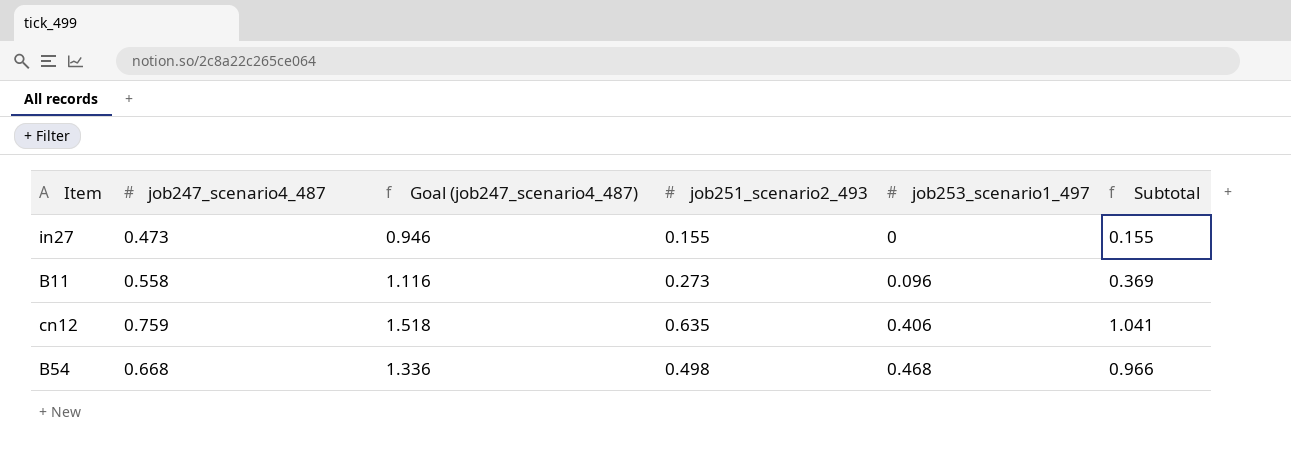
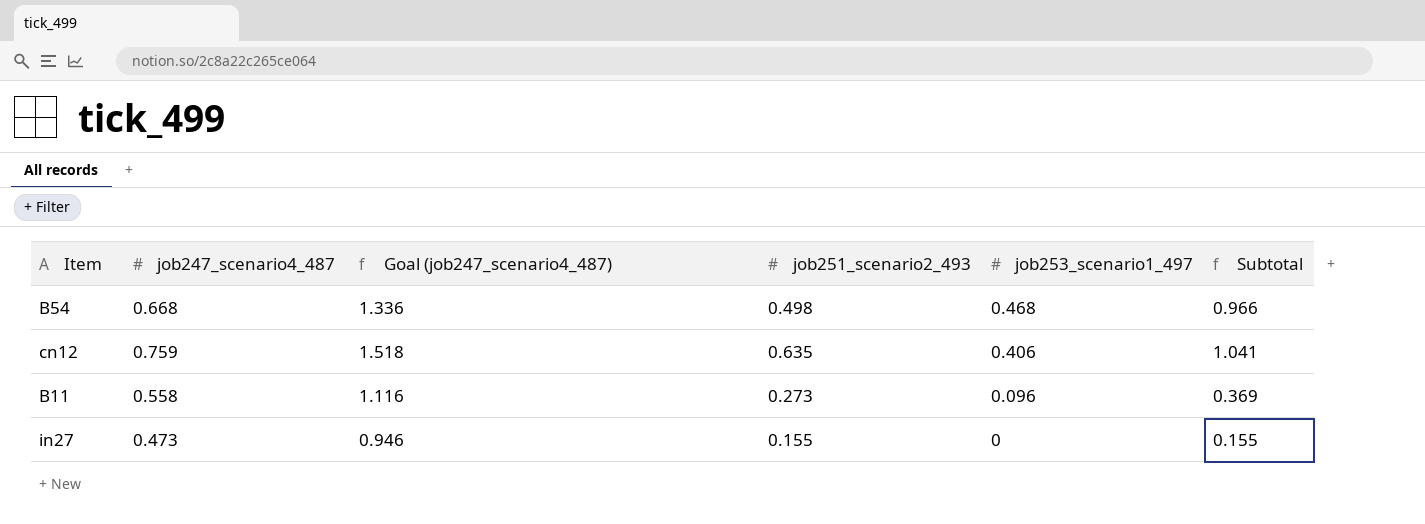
row order: job253_scenario1_497 ascending -> job253_scenario1_497 descending

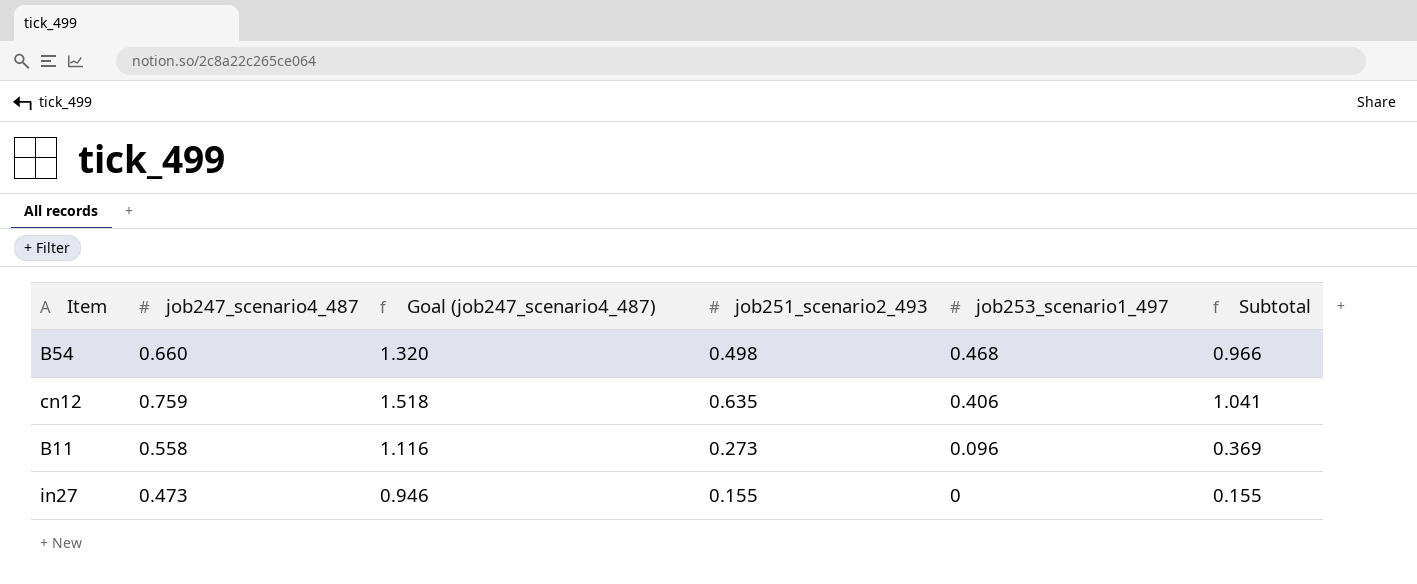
B54 | job247_scenario4_487: 0.668 -> 0.660
B54 | Goal (job247_scenario4_487): 1.336 -> 1.320

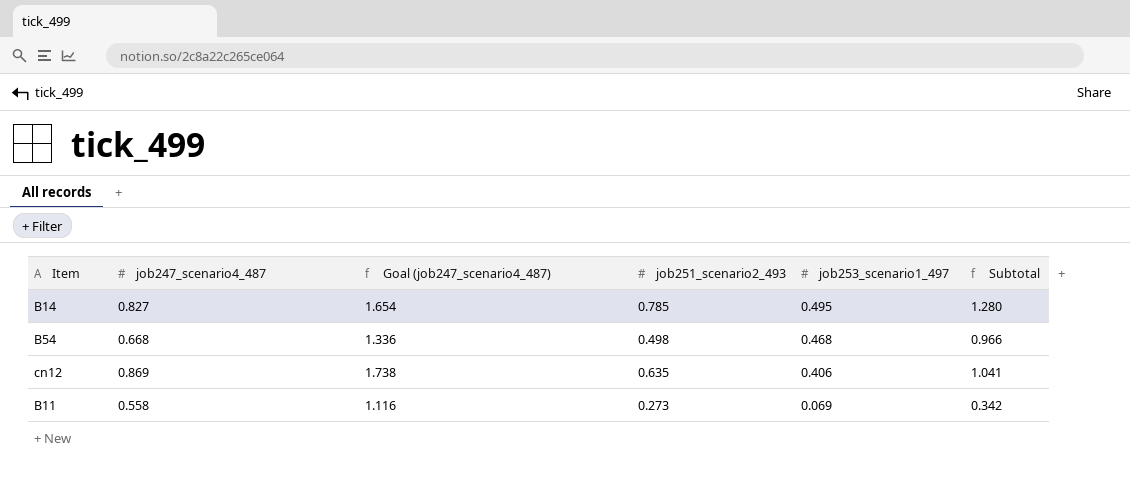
row in27: 0.473 | 0.946 | 0.155 | 0 | 0.155 -> none
row B14: none -> 0.827 | 1.654 | 0.785 | 0.495 | 1.280
B54 | job247_scenario4_487: 0.660 -> 0.668
B54 | Goal (job247_scenario4_487): 1.320 -> 1.336
cn12 | job247_scenario4_487: 0.759 -> 0.869
cn12 | Goal (job247_scenario4_487): 1.518 -> 1.738
B11 | job253_scenario1_497: 0.096 -> 0.069
B11 | Subtotal: 0.369 -> 0.342

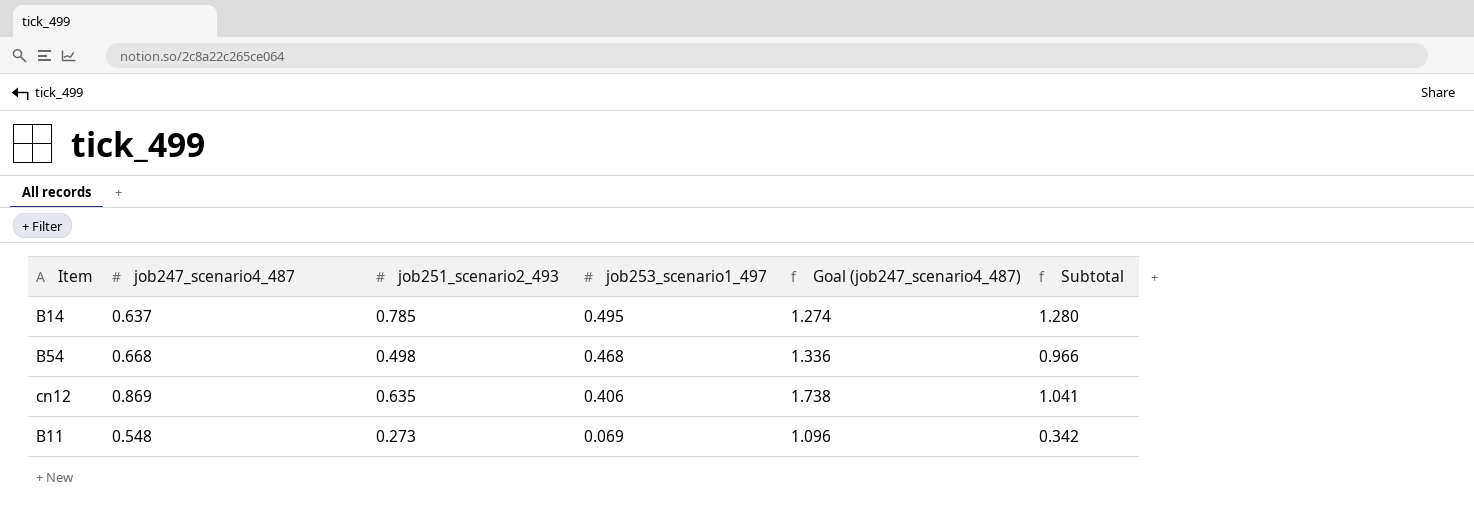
column Goal (job247_scenario4_487) | position: 3 -> 5
B14 | job247_scenario4_487: 0.827 -> 0.637
B14 | Goal (job247_scenario4_487): 1.654 -> 1.274
B11 | job247_scenario4_487: 0.558 -> 0.548
B11 | Goal (job247_scenario4_487): 1.116 -> 1.096

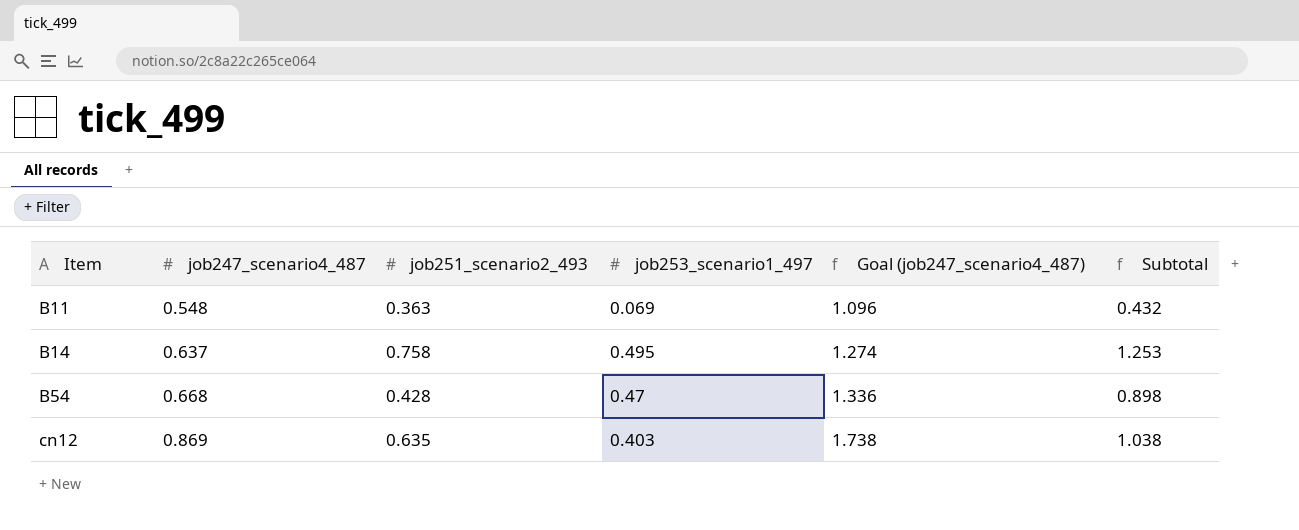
row order: job253_scenario1_497 descending -> Item ascending
B11 | job251_scenario2_493: 0.273 -> 0.363
B11 | Subtotal: 0.342 -> 0.432
B14 | job251_scenario2_493: 0.785 -> 0.758
B14 | Subtotal: 1.280 -> 1.253
B54 | job251_scenario2_493: 0.498 -> 0.428
B54 | job253_scenario1_497: 0.468 -> 0.47
B54 | Subtotal: 0.966 -> 0.898
cn12 | job253_scenario1_497: 0.406 -> 0.403
cn12 | Subtotal: 1.041 -> 1.038

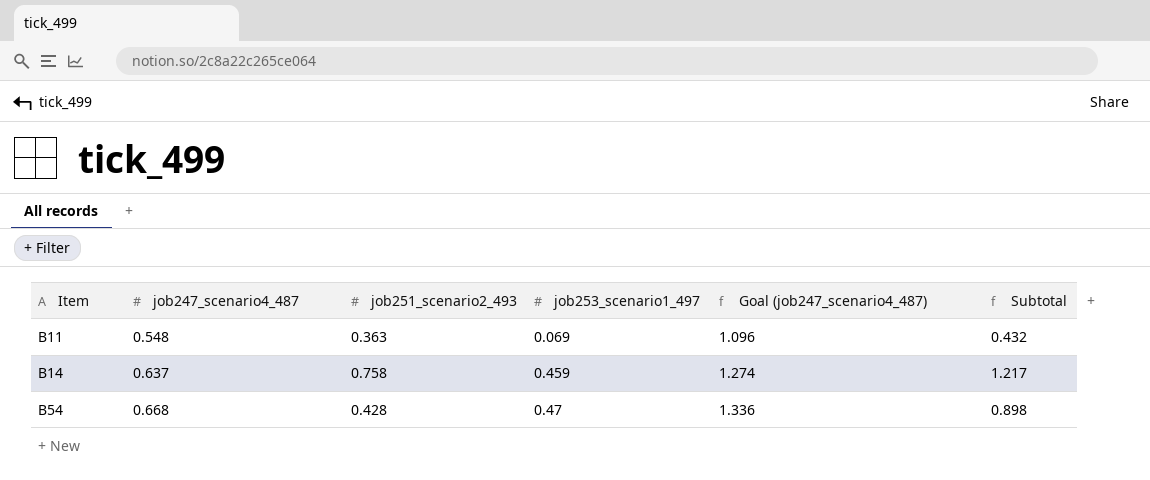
row cn12: 0.869 | 0.635 | 0.403 | 1.738 | 1.038 -> none
B14 | job253_scenario1_497: 0.495 -> 0.459
B14 | Subtotal: 1.253 -> 1.217

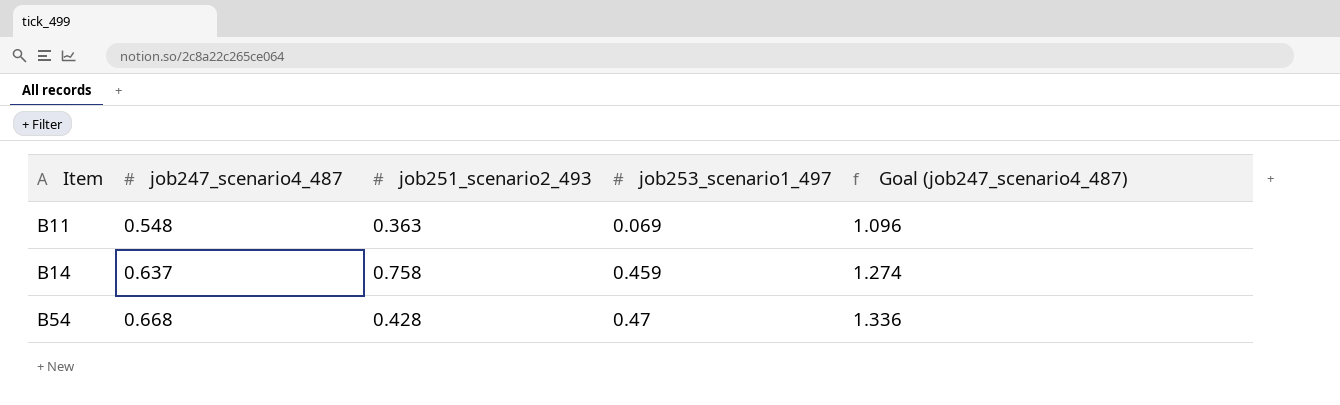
column Subtotal | formula: [job251_scenario2_493] + [job253_scenario1_497] -> none

